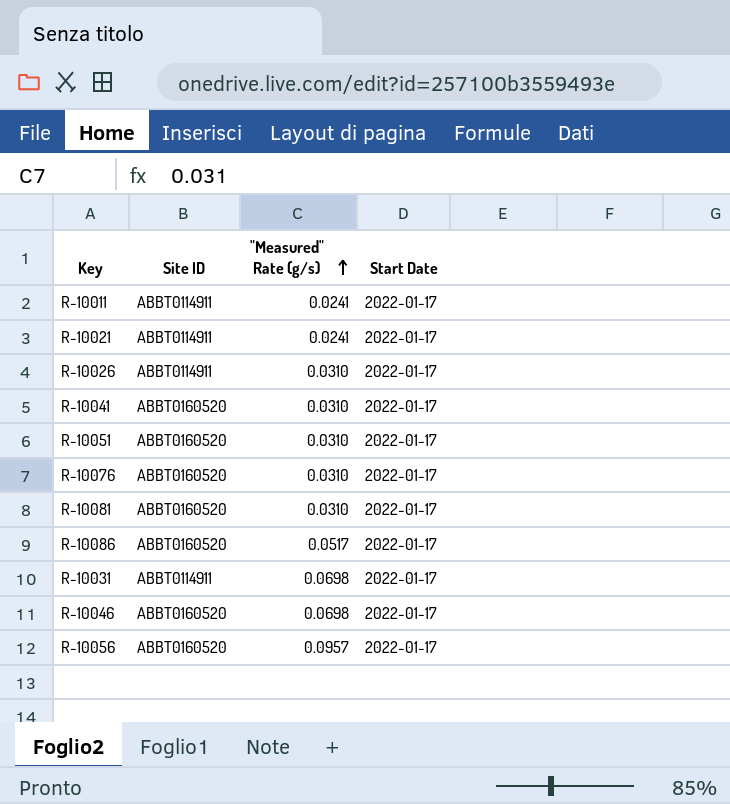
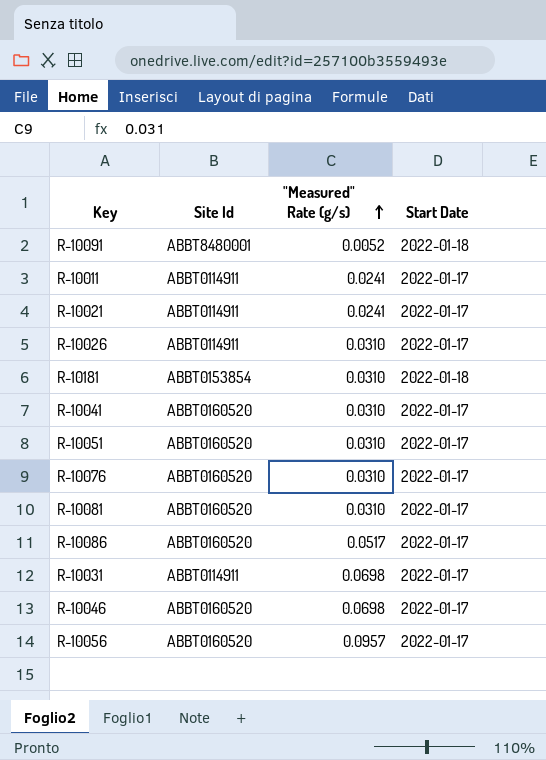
column name: Site ID -> Site Id
row R-10091: none -> ABBT8480001 | 0.0052 | 2022-01-18
row R-10181: none -> ABBT0153854 | 0.0310 | 2022-01-18

